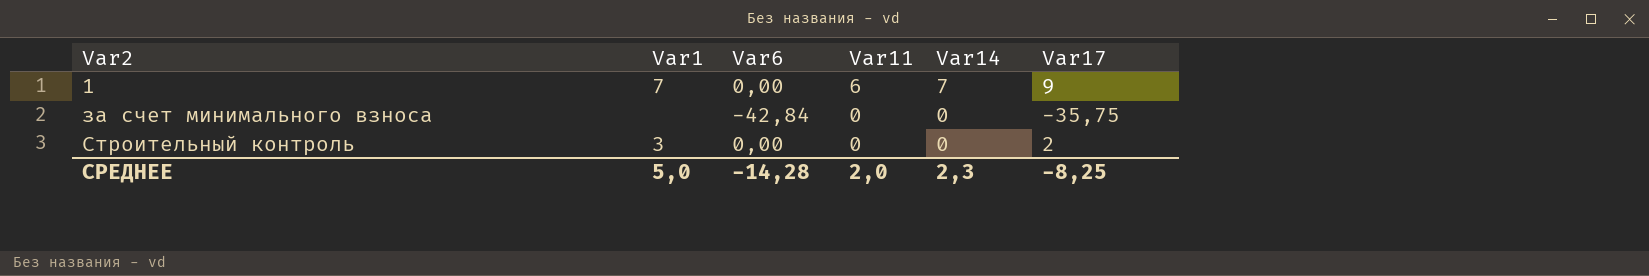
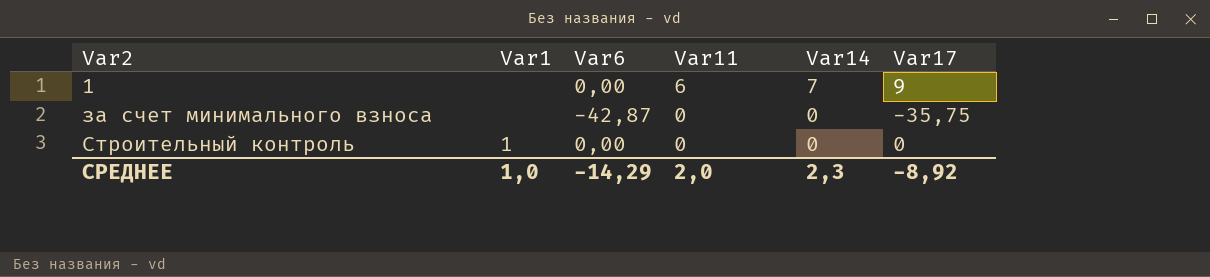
1 | Var1: 7 -> none
за счет минимального взноса | Var6: -42,84 -> -42,87
Строительный контроль | Var1: 3 -> 1
Строительный контроль | Var17: 2 -> 0
СРЕДНЕЕ | Var1: 5,0 -> 1,0
СРЕДНЕЕ | Var6: -14,28 -> -14,29
СРЕДНЕЕ | Var17: -8,25 -> -8,92

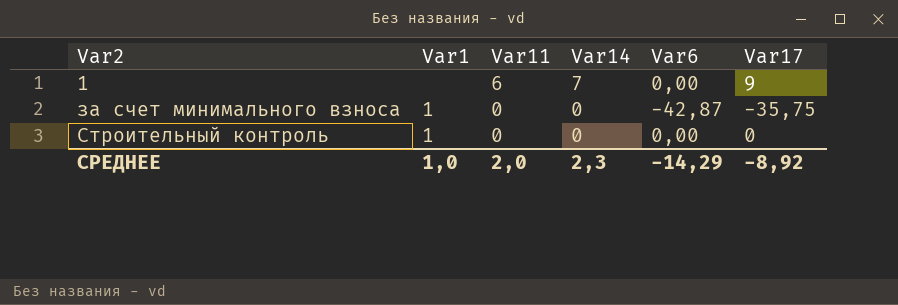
column Var6 | position: 3 -> 5
за счет минимального взноса | Var1: none -> 1

